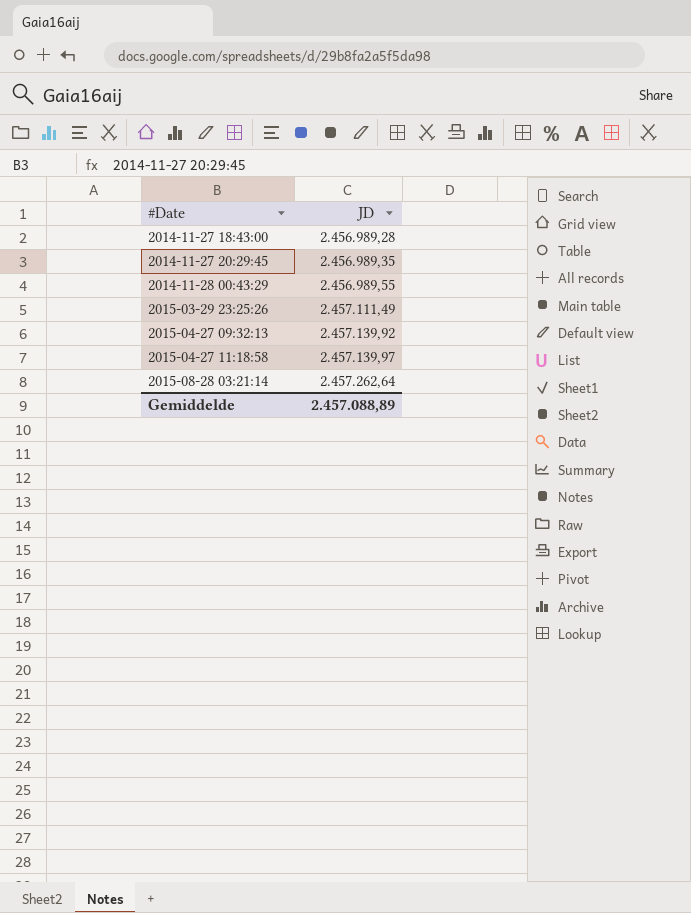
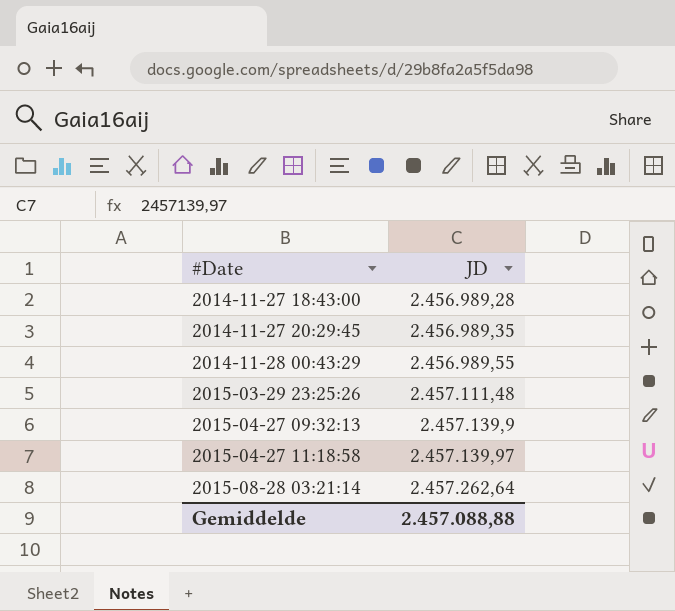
2015-03-29 23:25:26 | JD: 2.457.111,49 -> 2.457.111,48
2015-04-27 09:32:13 | JD: 2.457.139,92 -> 2.457.139,9
Gemiddelde | JD: 2.457.088,89 -> 2.457.088,88

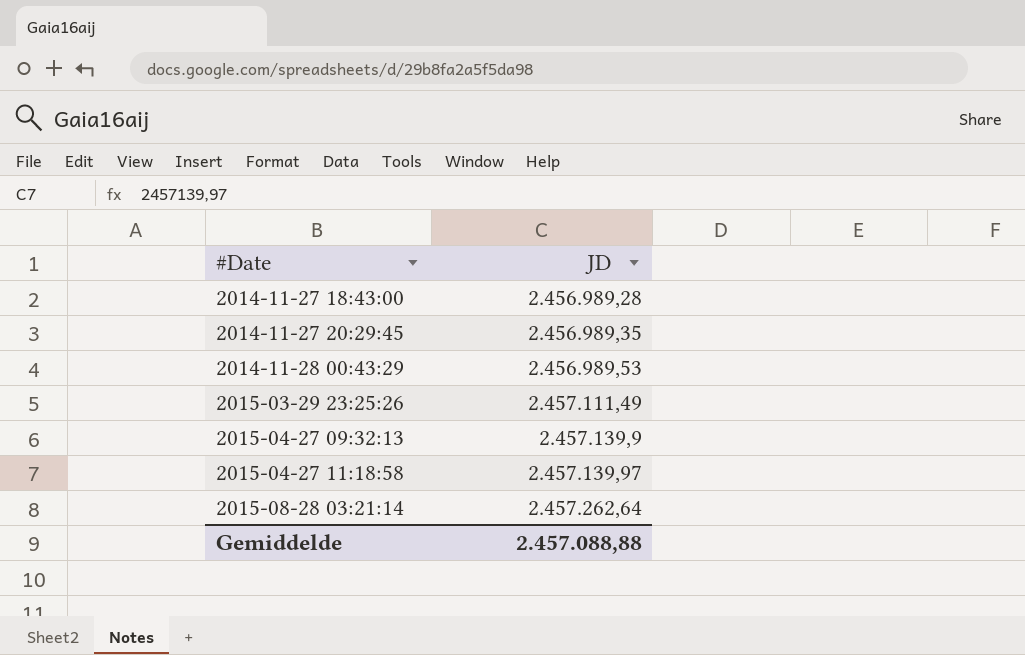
2014-11-28 00:43:29 | JD: 2.456.989,55 -> 2.456.989,53
2015-03-29 23:25:26 | JD: 2.457.111,48 -> 2.457.111,49

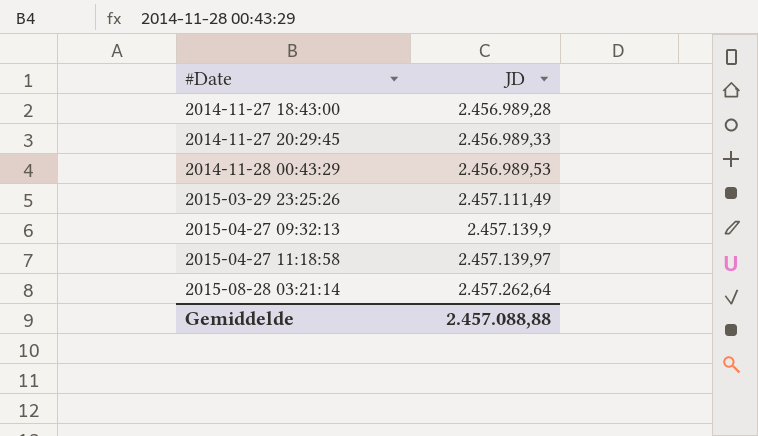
2014-11-27 20:29:45 | JD: 2.456.989,35 -> 2.456.989,33

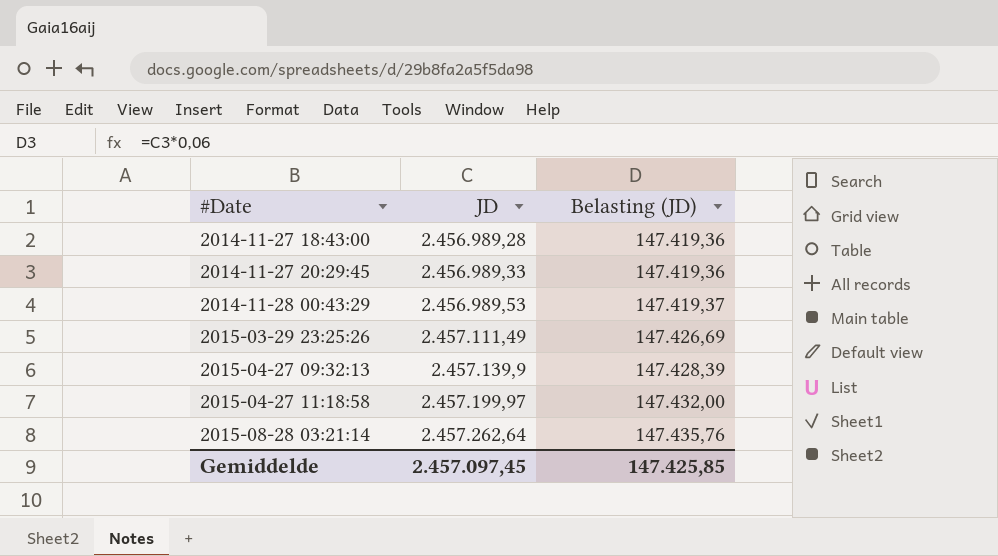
column Belasting (JD) | formula: none -> [JD] * 0,06
2015-04-27 11:18:58 | JD: 2.457.139,97 -> 2.457.199,97
Gemiddelde | JD: 2.457.088,88 -> 2.457.097,45

